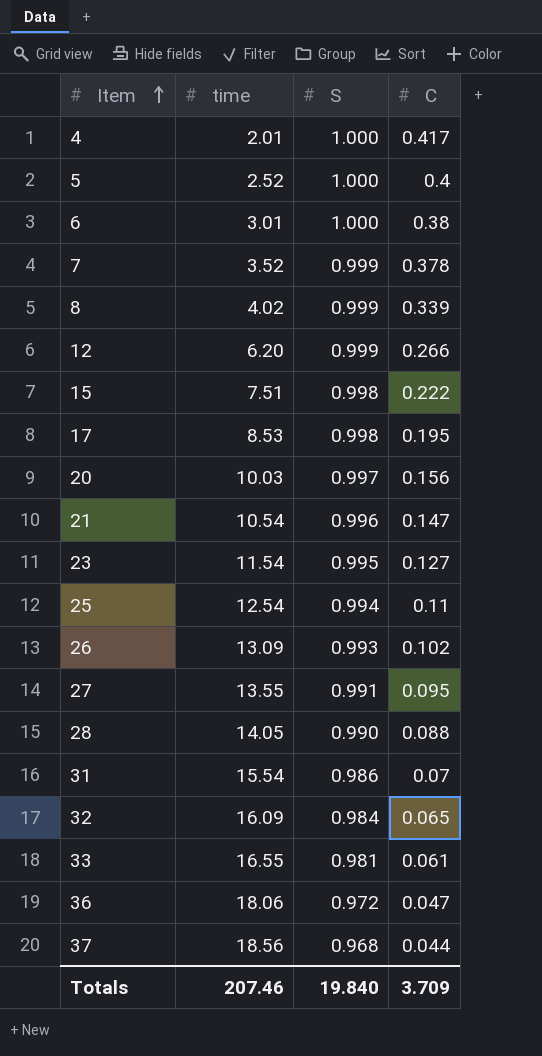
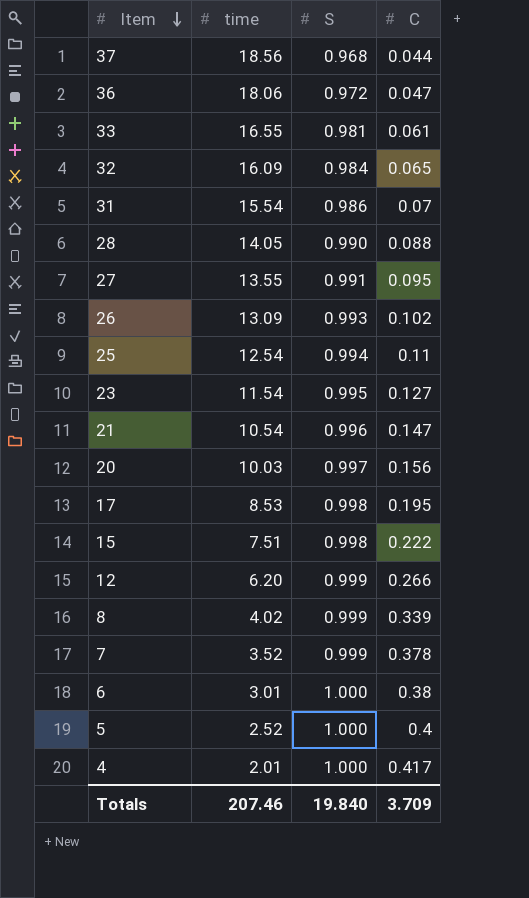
row order: Item ascending -> Item descending

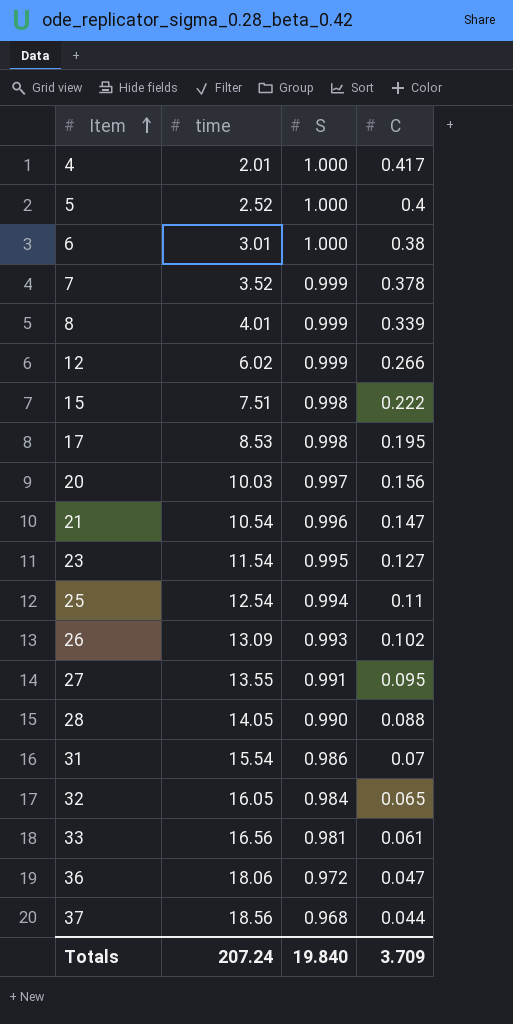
row order: Item descending -> Item ascending
8 | time: 4.02 -> 4.01
12 | time: 6.20 -> 6.02
32 | time: 16.09 -> 16.05
33 | time: 16.55 -> 16.56
Totals | time: 207.46 -> 207.24

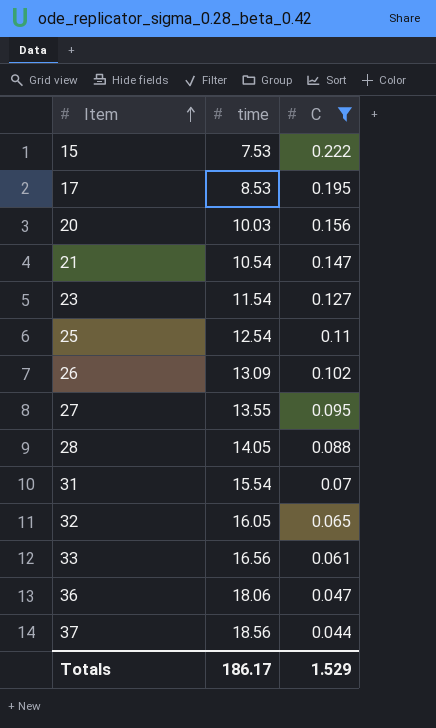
filter: none -> C <= 0.222
column S | position: 3 -> none
15 | time: 7.51 -> 7.53
Totals | time: 207.24 -> 186.17
Totals | C: 3.709 -> 1.529

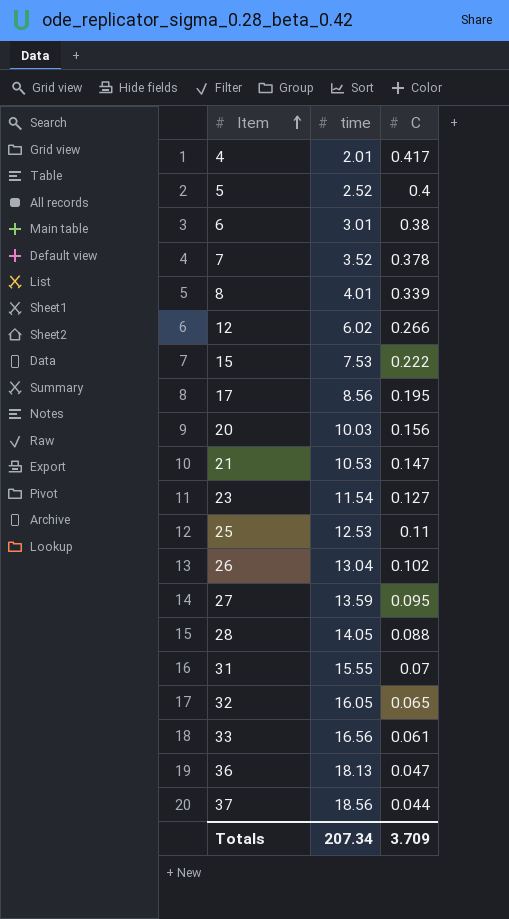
filter: C <= 0.222 -> none
17 | time: 8.53 -> 8.56
21 | time: 10.54 -> 10.53
25 | time: 12.54 -> 12.53
26 | time: 13.09 -> 13.04
27 | time: 13.55 -> 13.59
31 | time: 15.54 -> 15.55
36 | time: 18.06 -> 18.13
Totals | time: 186.17 -> 207.34
Totals | C: 1.529 -> 3.709

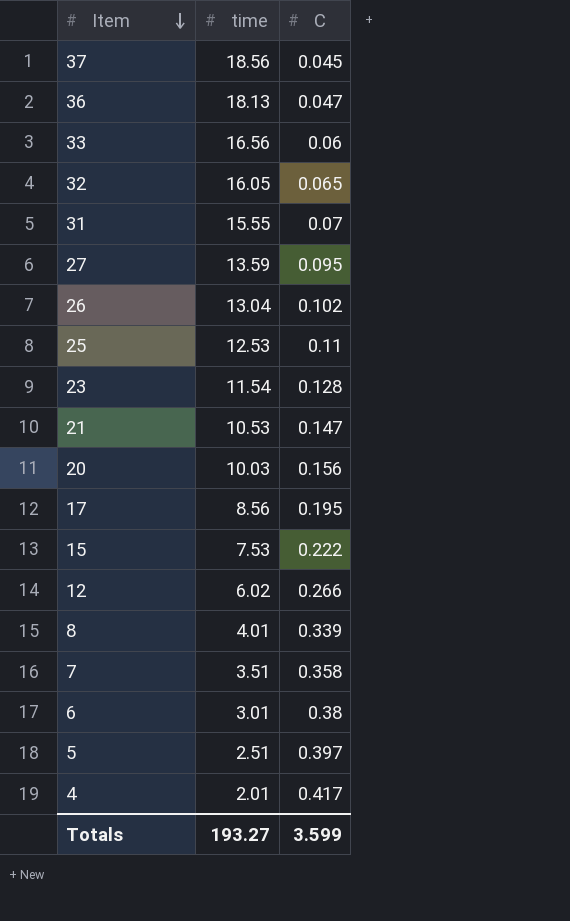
row order: Item ascending -> Item descending
row 28: 14.05 | 0.088 -> none
37 | C: 0.044 -> 0.045
33 | C: 0.061 -> 0.06
23 | C: 0.127 -> 0.128
7 | time: 3.52 -> 3.51
7 | C: 0.378 -> 0.358
5 | time: 2.52 -> 2.51
5 | C: 0.4 -> 0.397
Totals | time: 207.34 -> 193.27
Totals | C: 3.709 -> 3.599

